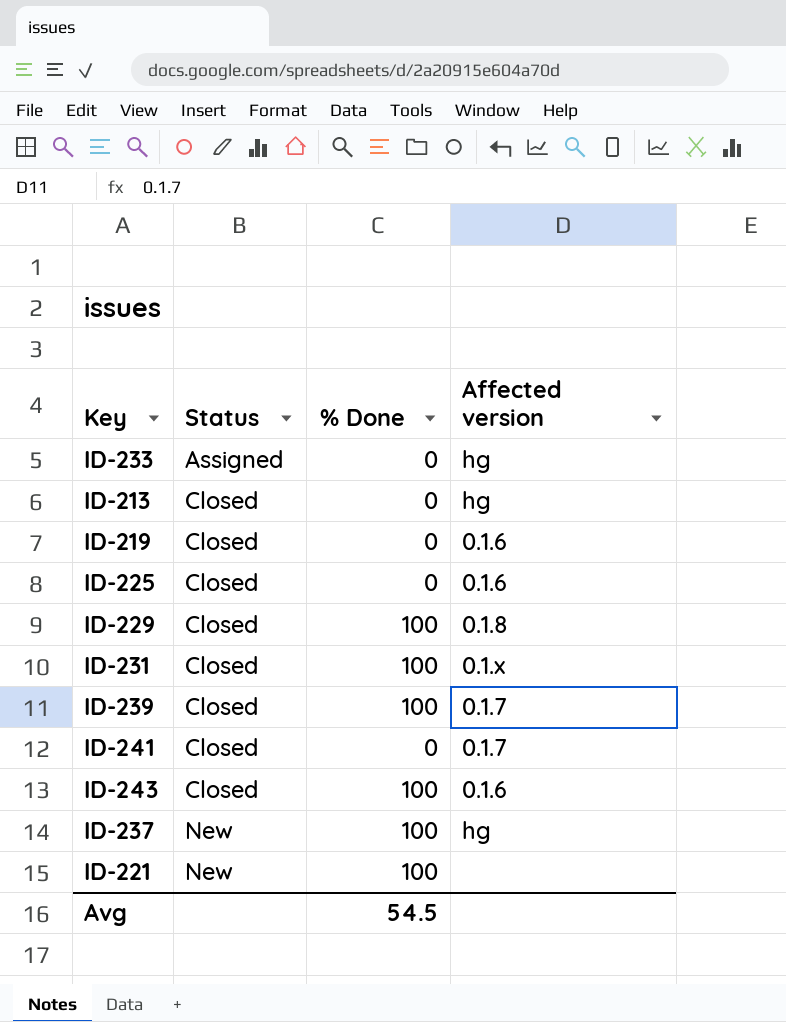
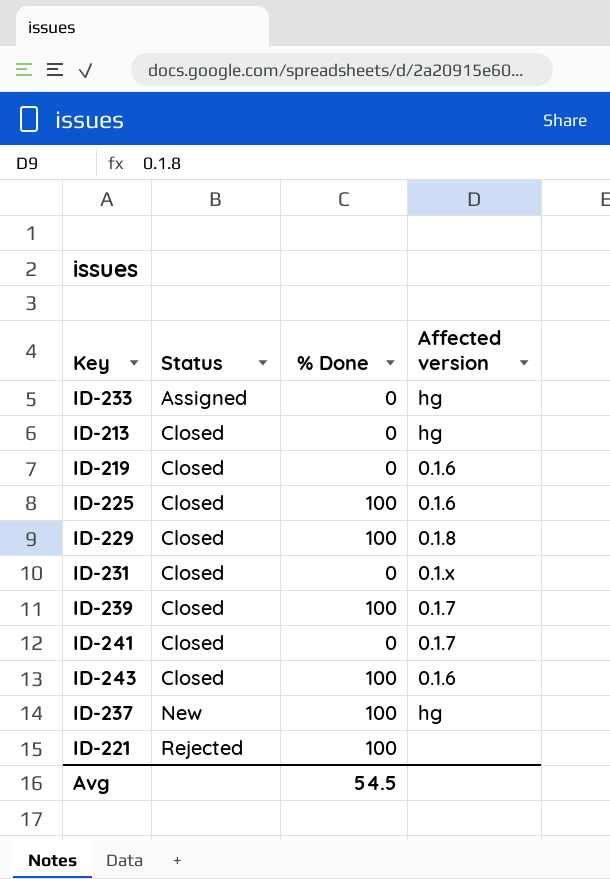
ID-225 | % Done: 0 -> 100
ID-231 | % Done: 100 -> 0
ID-221 | Status: New -> Rejected

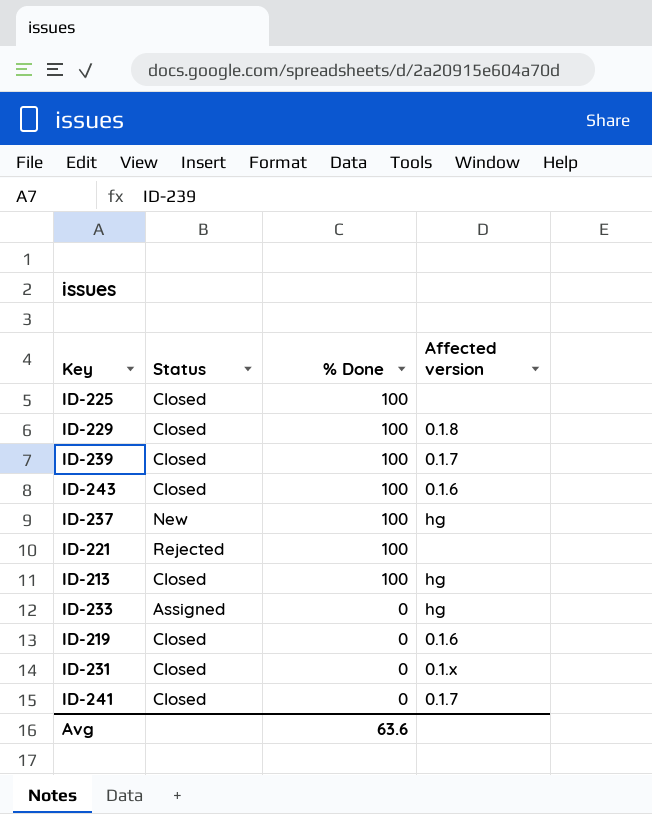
row order: Status ascending -> % Done descending
ID-225 | Affected version: 0.1.6 -> none
ID-213 | % Done: 0 -> 100
Avg | % Done: 54.5 -> 63.6

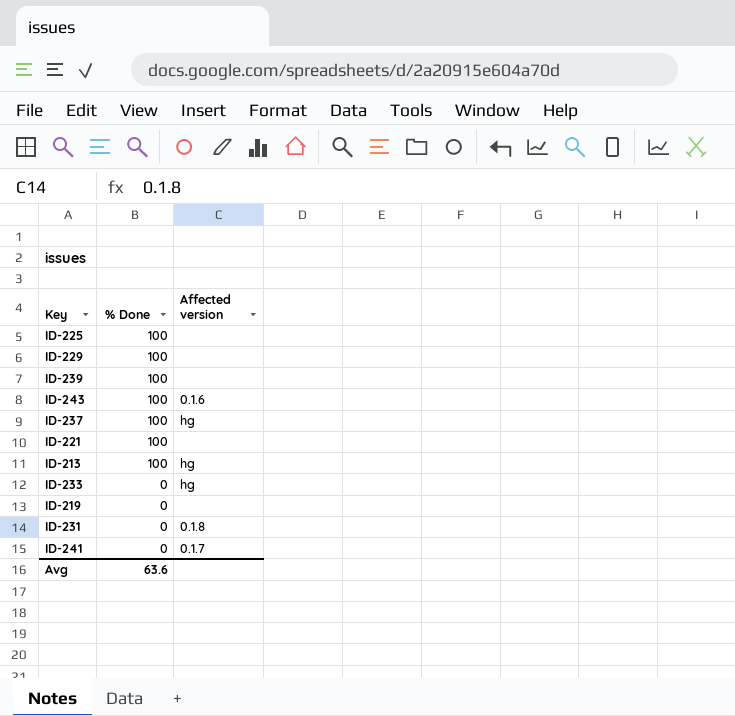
column Status | position: 2 -> none
ID-229 | Affected version: 0.1.8 -> none
ID-239 | Affected version: 0.1.7 -> none
ID-219 | Affected version: 0.1.6 -> none
ID-231 | Affected version: 0.1.x -> 0.1.8

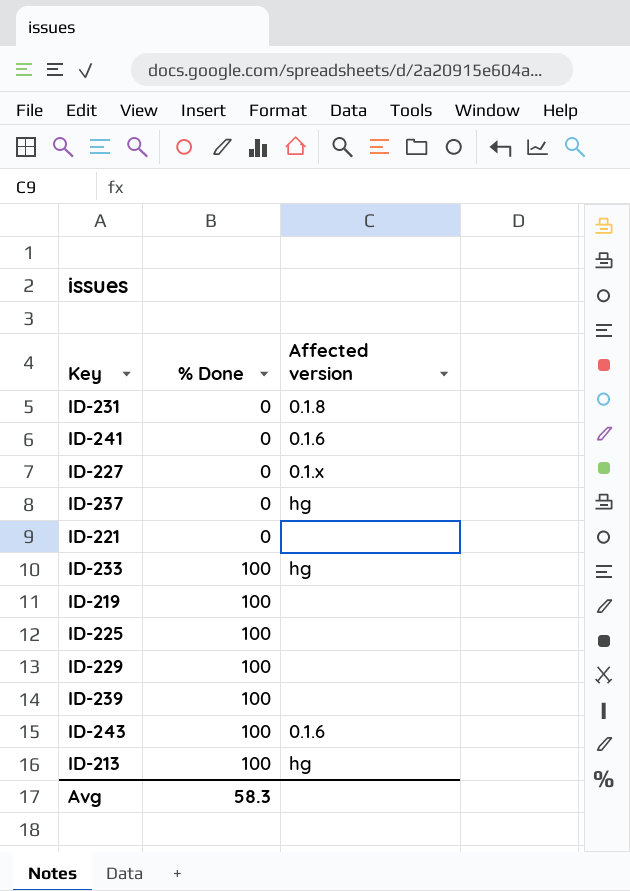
row order: % Done descending -> % Done ascending
ID-241 | Affected version: 0.1.7 -> 0.1.6
row ID-227: none -> 0 | 0.1.x
ID-237 | % Done: 100 -> 0
ID-221 | % Done: 100 -> 0
ID-233 | % Done: 0 -> 100
ID-219 | % Done: 0 -> 100
Avg | % Done: 63.6 -> 58.3

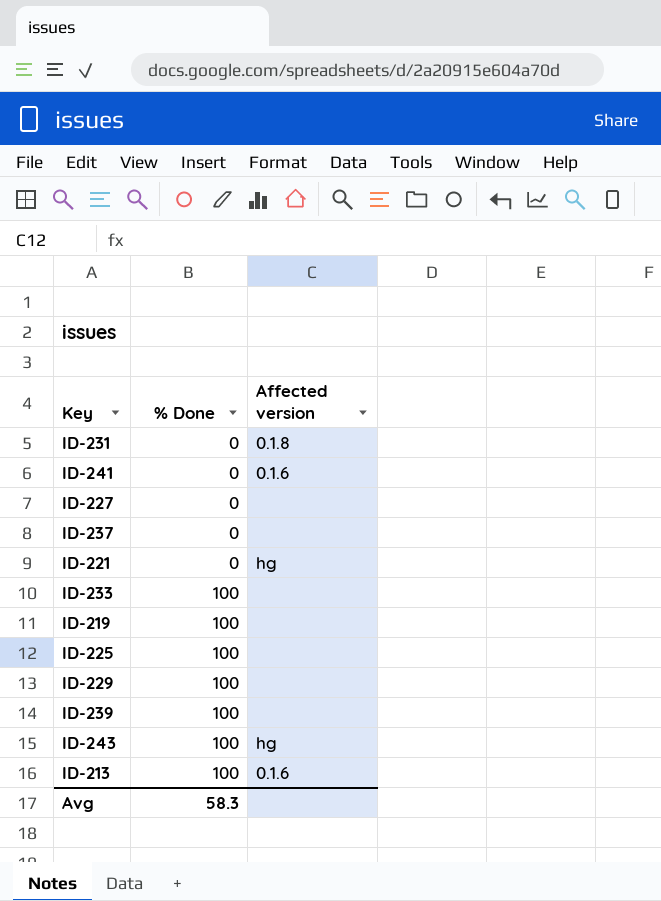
ID-227 | Affected version: 0.1.x -> none
ID-237 | Affected version: hg -> none
ID-221 | Affected version: none -> hg
ID-233 | Affected version: hg -> none
ID-243 | Affected version: 0.1.6 -> hg
ID-213 | Affected version: hg -> 0.1.6

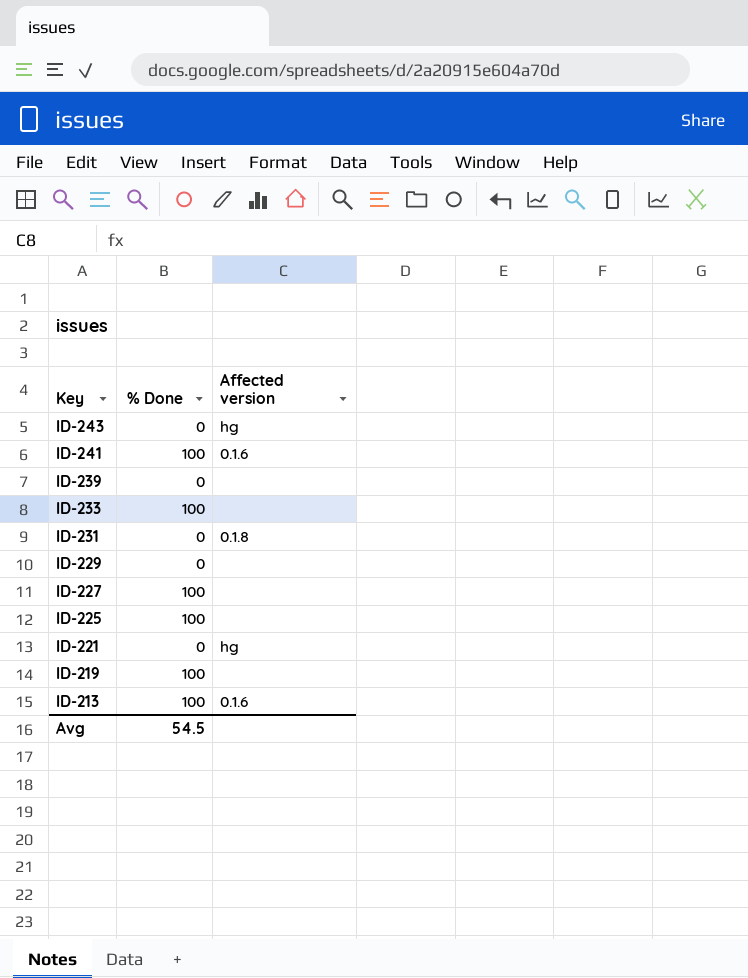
row order: % Done ascending -> Key descending
row ID-237: 0 | none -> none
ID-243 | % Done: 100 -> 0
ID-241 | % Done: 0 -> 100
ID-239 | % Done: 100 -> 0
ID-229 | % Done: 100 -> 0
ID-227 | % Done: 0 -> 100
Avg | % Done: 58.3 -> 54.5

